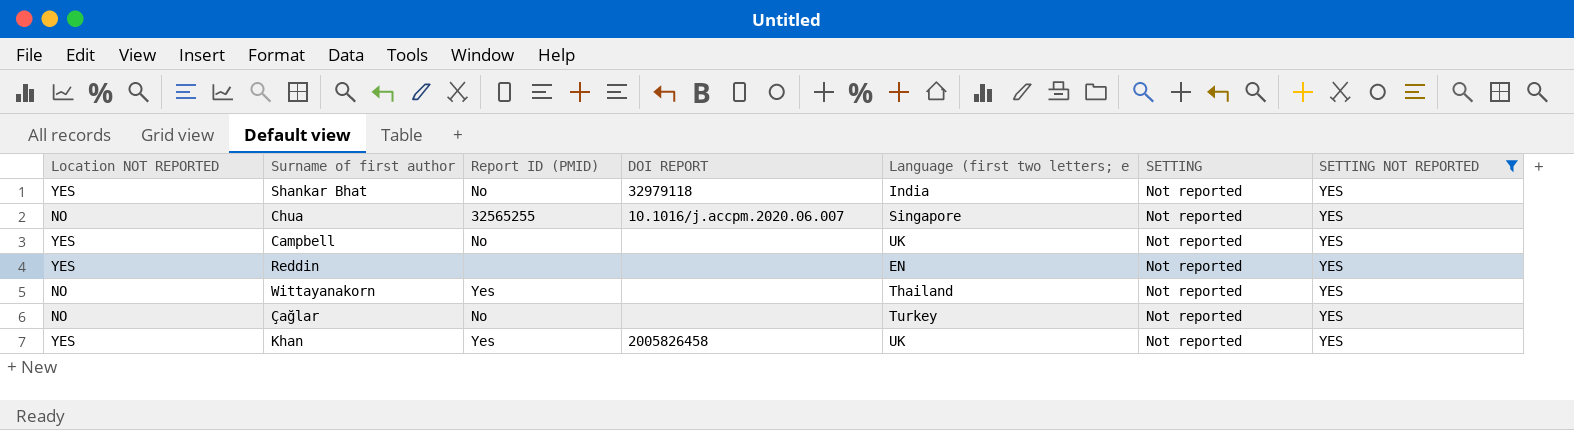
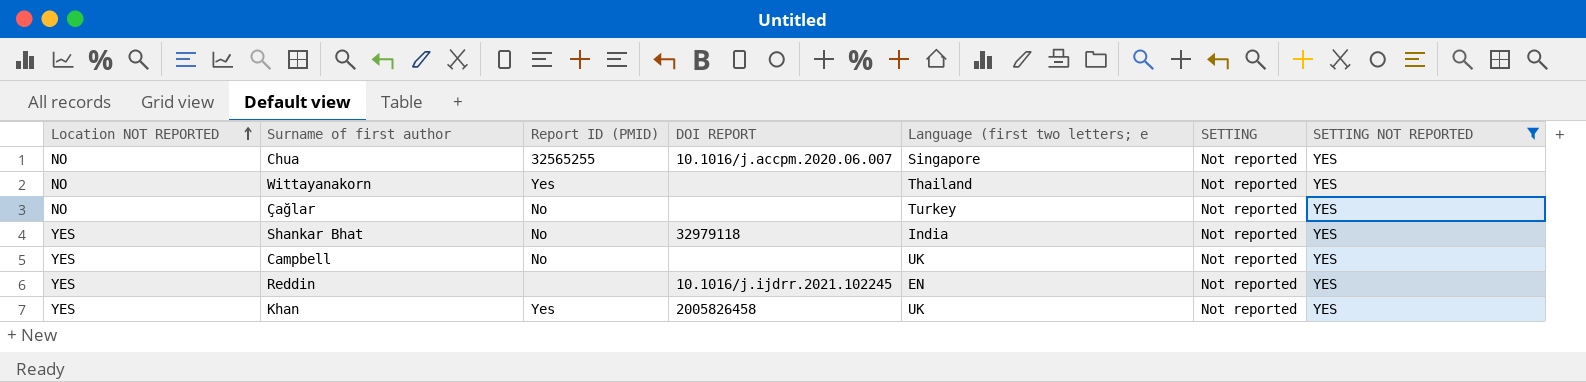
row order: none -> Location NOT REPORTED ascending
Reddin | DOI REPORT: none -> 10.1016/j.ijdrr.2021.102245

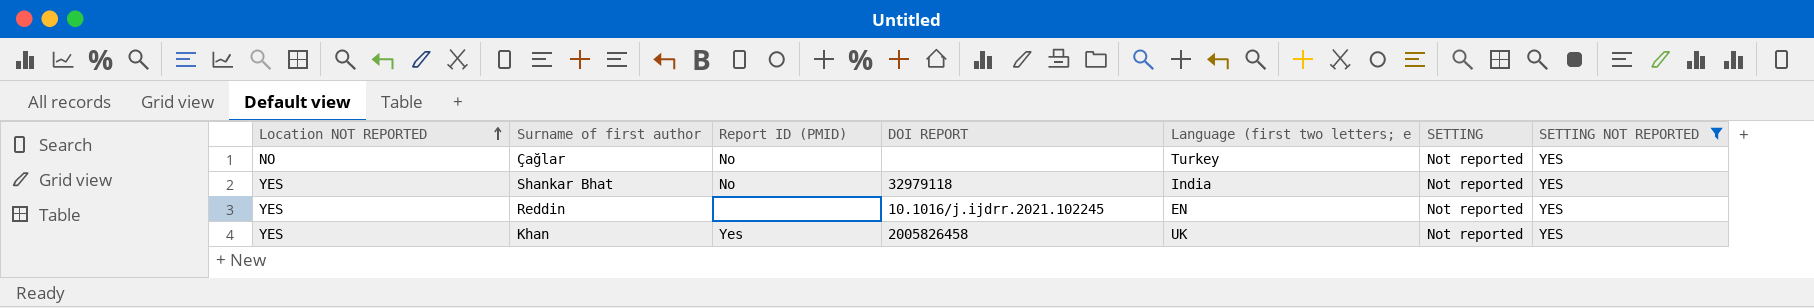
row Chua: NO | 32565255 | 10.1016/j.accpm.2020.06.007 | Singapore | Not reported | YES -> none
row Wittayanakorn: NO | Yes | none | Thailand | Not reported | YES -> none
row Campbell: YES | No | none | UK | Not reported | YES -> none

